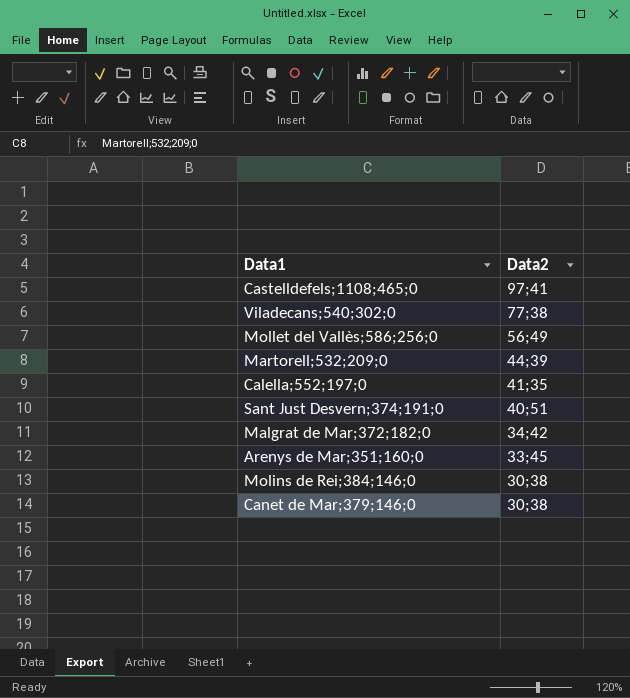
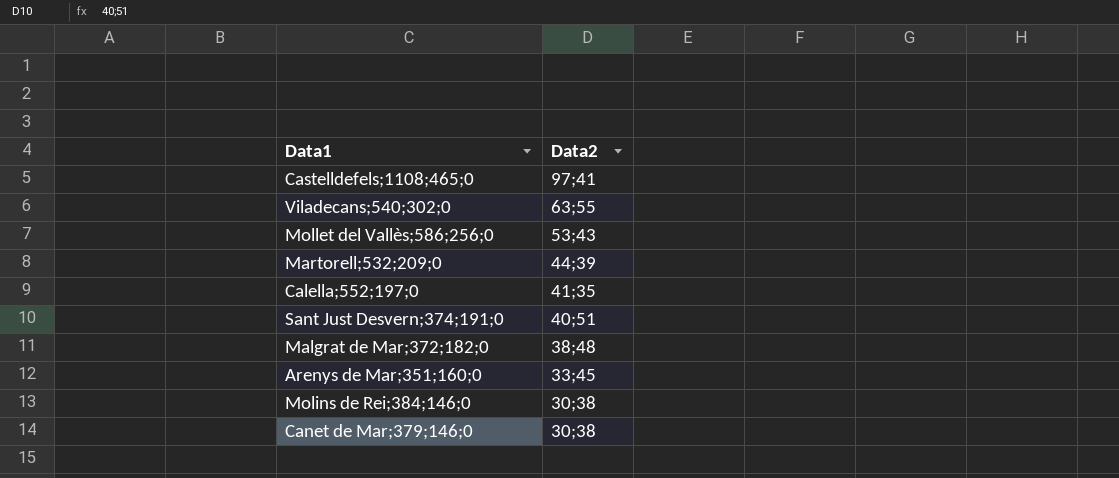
Viladecans;540;302;0 | Data2: 77;38 -> 63;55
Mollet del Vallès;586;256;0 | Data2: 56;49 -> 53;43
Malgrat de Mar;372;182;0 | Data2: 34;42 -> 38;48

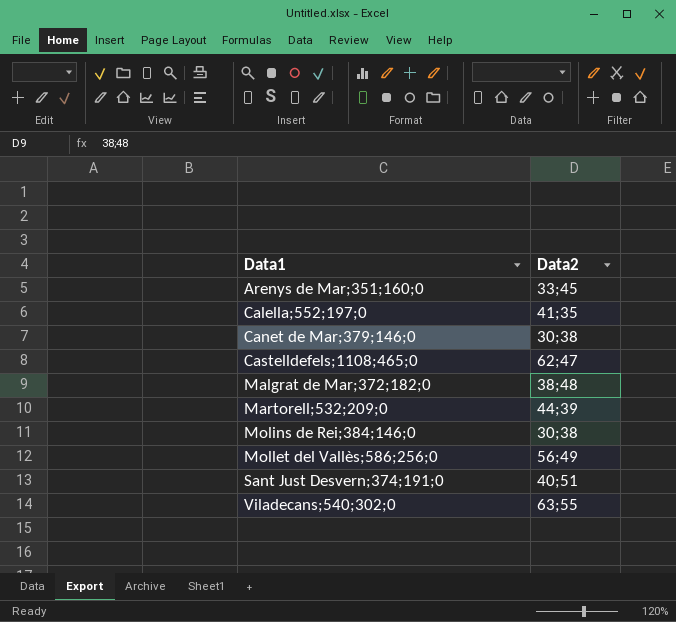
row order: Data2 descending -> Data1 ascending
Castelldefels;1108;465;0 | Data2: 97;41 -> 62;47
Mollet del Vallès;586;256;0 | Data2: 53;43 -> 56;49

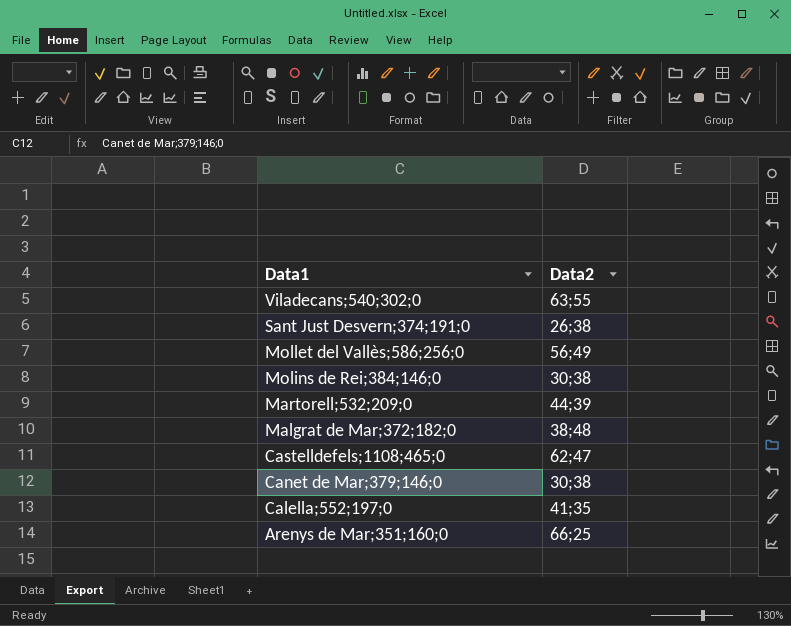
row order: Data1 ascending -> Data1 descending
Sant Just Desvern;374;191;0 | Data2: 40;51 -> 26;38
Arenys de Mar;351;160;0 | Data2: 33;45 -> 66;25

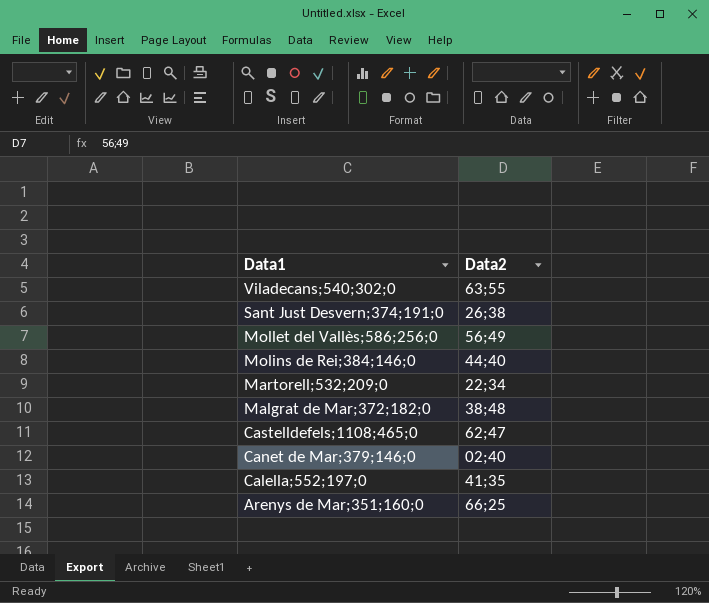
Molins de Rei;384;146;0 | Data2: 30;38 -> 44;40
Martorell;532;209;0 | Data2: 44;39 -> 22;34
Canet de Mar;379;146;0 | Data2: 30;38 -> 02;40

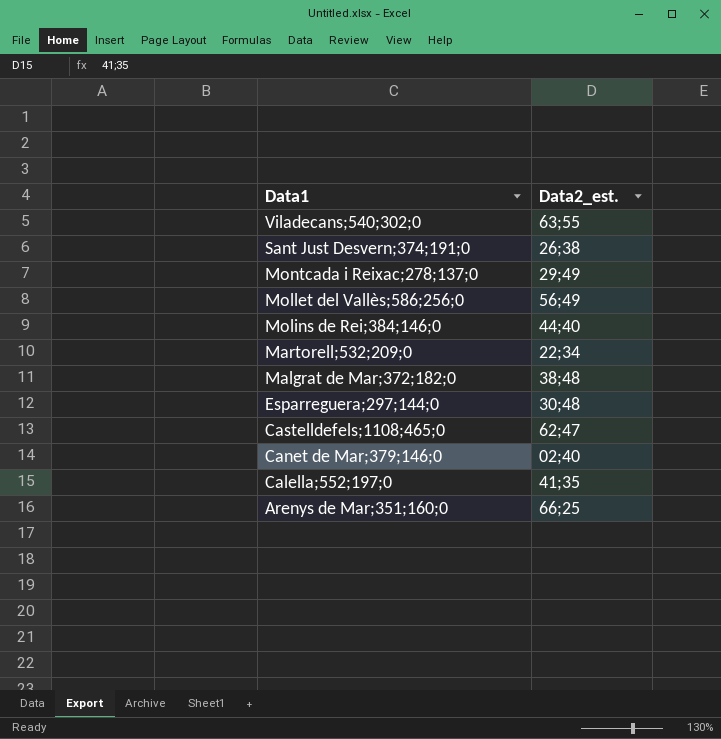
column name: Data2 -> Data2_est.
row Montcada i Reixac;278;137;0: none -> 29;49
row Esparreguera;297;144;0: none -> 30;48

